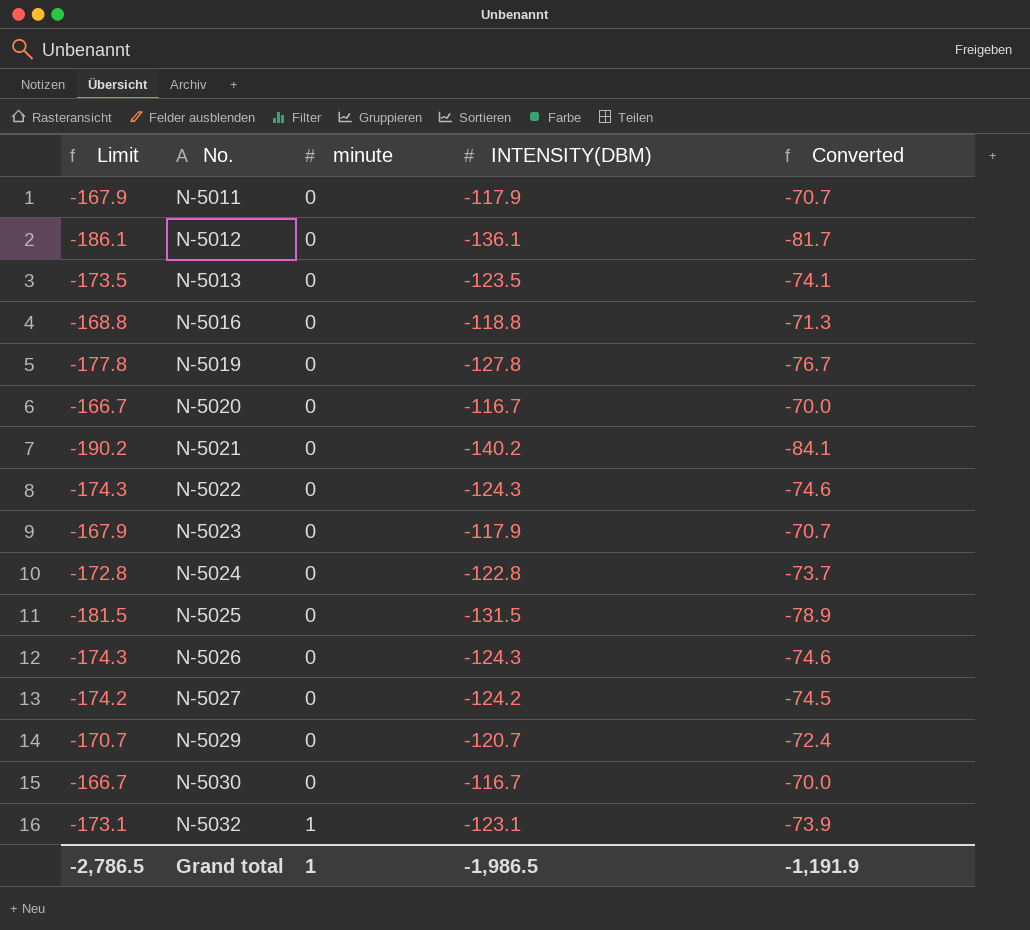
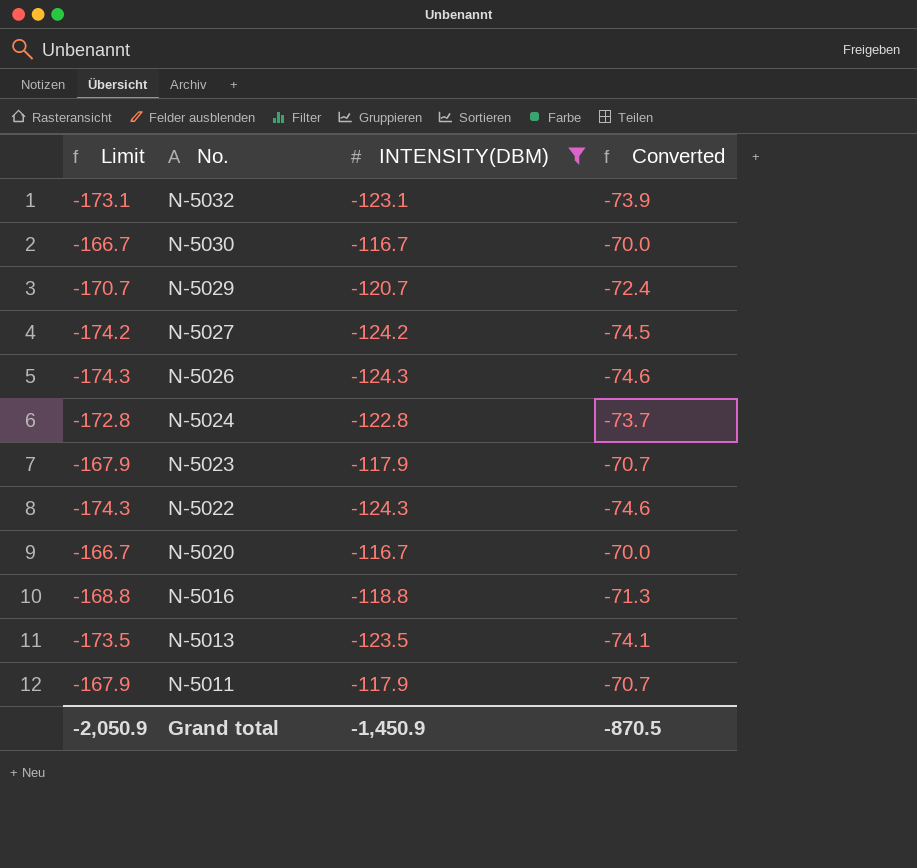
filter: none -> INTENSITY(DBM) >= -124.3
row order: No. ascending -> No. descending
column minute | position: 3 -> none
Grand total | Limit: -2,786.5 -> -2,050.9
Grand total | INTENSITY(DBM): -1,986.5 -> -1,450.9
Grand total | Converted: -1,191.9 -> -870.5

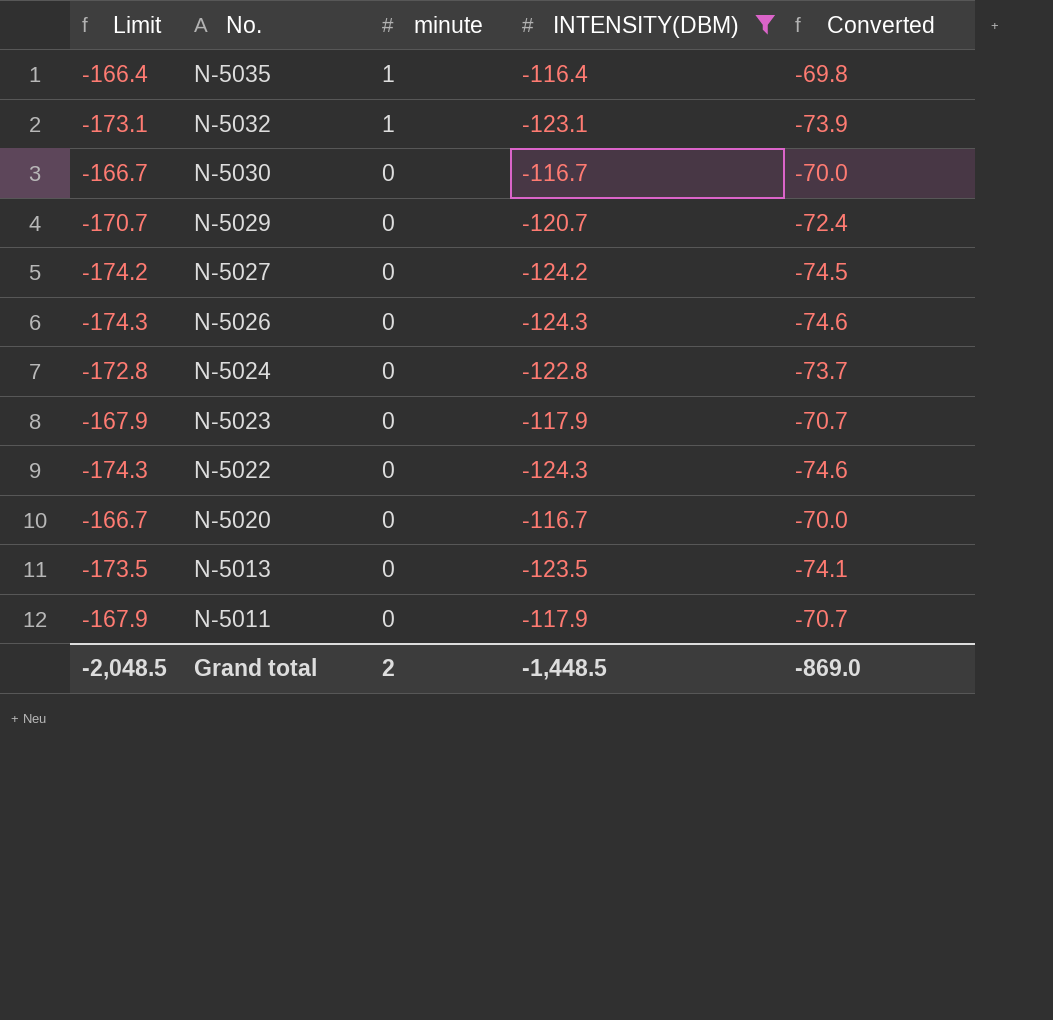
column minute | position: none -> 3
row N-5016: -168.8 | -118.8 | -71.3 -> none
row N-5035: none -> -166.4 | 1 | -116.4 | -69.8
Grand total | Limit: -2,050.9 -> -2,048.5
Grand total | INTENSITY(DBM): -1,450.9 -> -1,448.5
Grand total | Converted: -870.5 -> -869.0

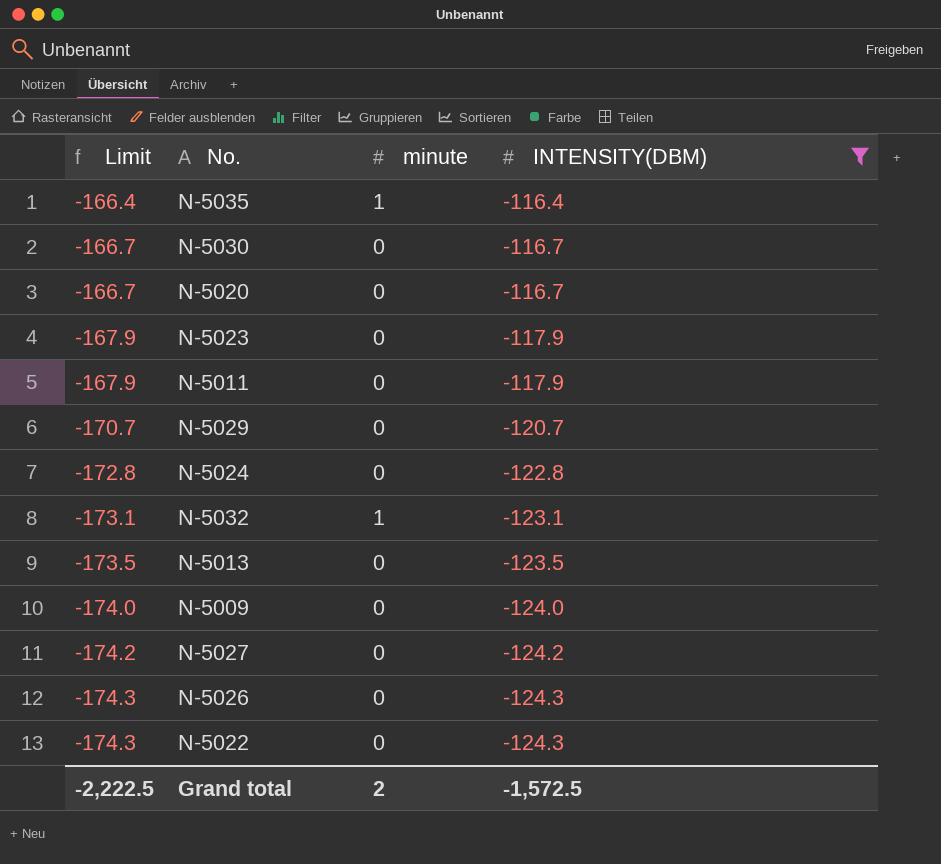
row order: No. descending -> Limit descending
column Converted | formula: [INTENSITY(DBM)] * 0.6 -> none
row N-5009: none -> -174.0 | 0 | -124.0
Grand total | Limit: -2,048.5 -> -2,222.5
Grand total | INTENSITY(DBM): -1,448.5 -> -1,572.5

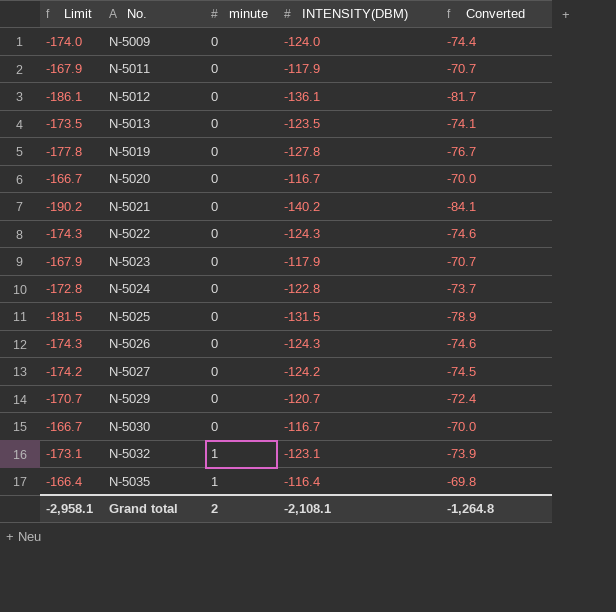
filter: INTENSITY(DBM) >= -124.3 -> none
row order: Limit descending -> No. ascending
column Converted | formula: none -> [INTENSITY(DBM)] * 0.6
Grand total | Limit: -2,222.5 -> -2,958.1
Grand total | INTENSITY(DBM): -1,572.5 -> -2,108.1

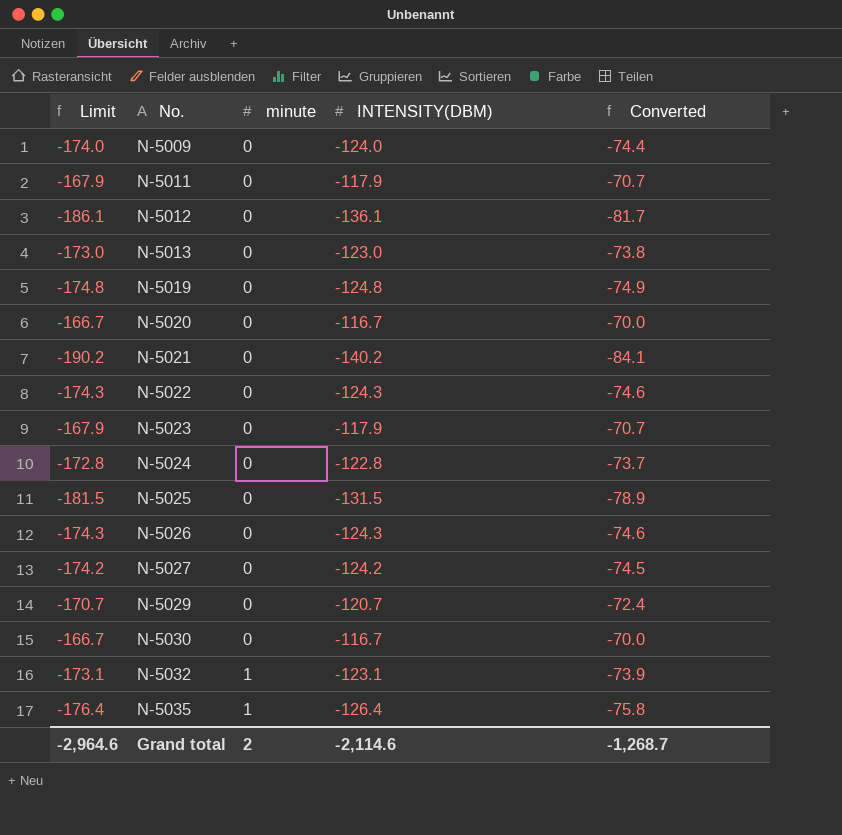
N-5013 | Limit: -173.5 -> -173.0
N-5013 | INTENSITY(DBM): -123.5 -> -123.0
N-5013 | Converted: -74.1 -> -73.8
N-5019 | Limit: -177.8 -> -174.8
N-5019 | INTENSITY(DBM): -127.8 -> -124.8
N-5019 | Converted: -76.7 -> -74.9
N-5035 | Limit: -166.4 -> -176.4
N-5035 | INTENSITY(DBM): -116.4 -> -126.4
N-5035 | Converted: -69.8 -> -75.8
Grand total | Limit: -2,958.1 -> -2,964.6
Grand total | INTENSITY(DBM): -2,108.1 -> -2,114.6
Grand total | Converted: -1,264.8 -> -1,268.7

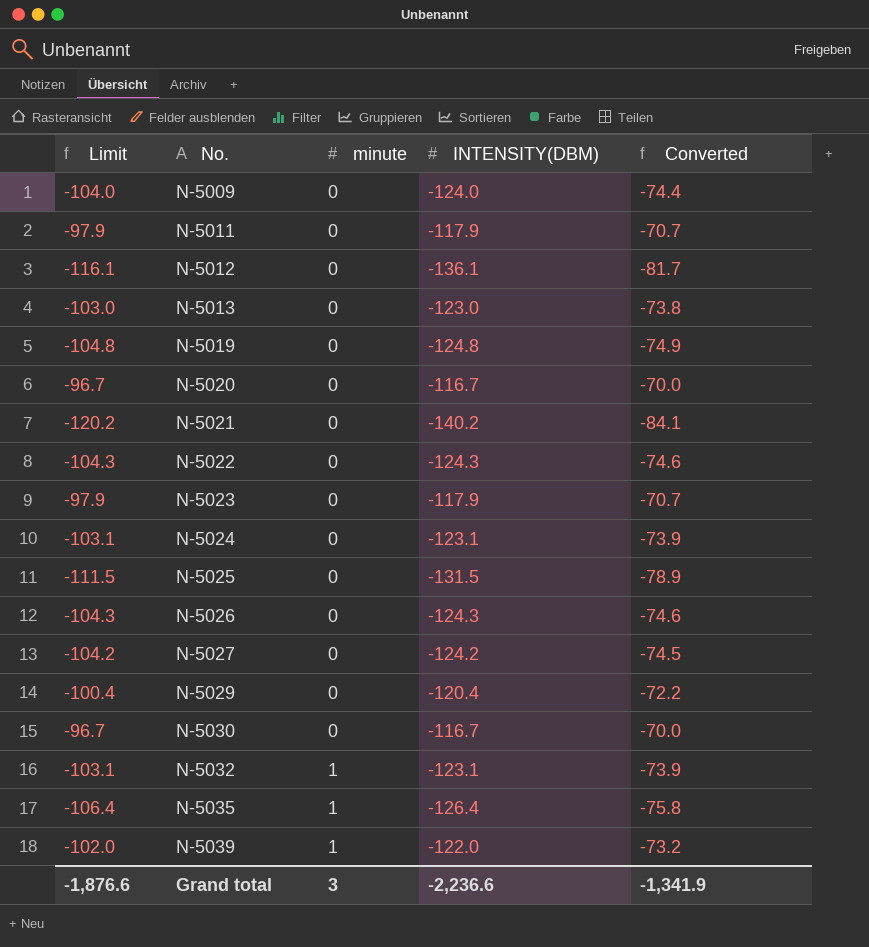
column Limit | formula: [INTENSITY(DBM)] - 50 -> [INTENSITY(DBM)] + 20
N-5024 | INTENSITY(DBM): -122.8 -> -123.1
N-5024 | Converted: -73.7 -> -73.9
N-5029 | INTENSITY(DBM): -120.7 -> -120.4
N-5029 | Converted: -72.4 -> -72.2
row N-5039: none -> -102.0 | 1 | -122.0 | -73.2
Grand total | Limit: -2,964.6 -> -1,876.6
Grand total | minute: 2 -> 3
Grand total | INTENSITY(DBM): -2,114.6 -> -2,236.6
Grand total | Converted: -1,268.7 -> -1,341.9

